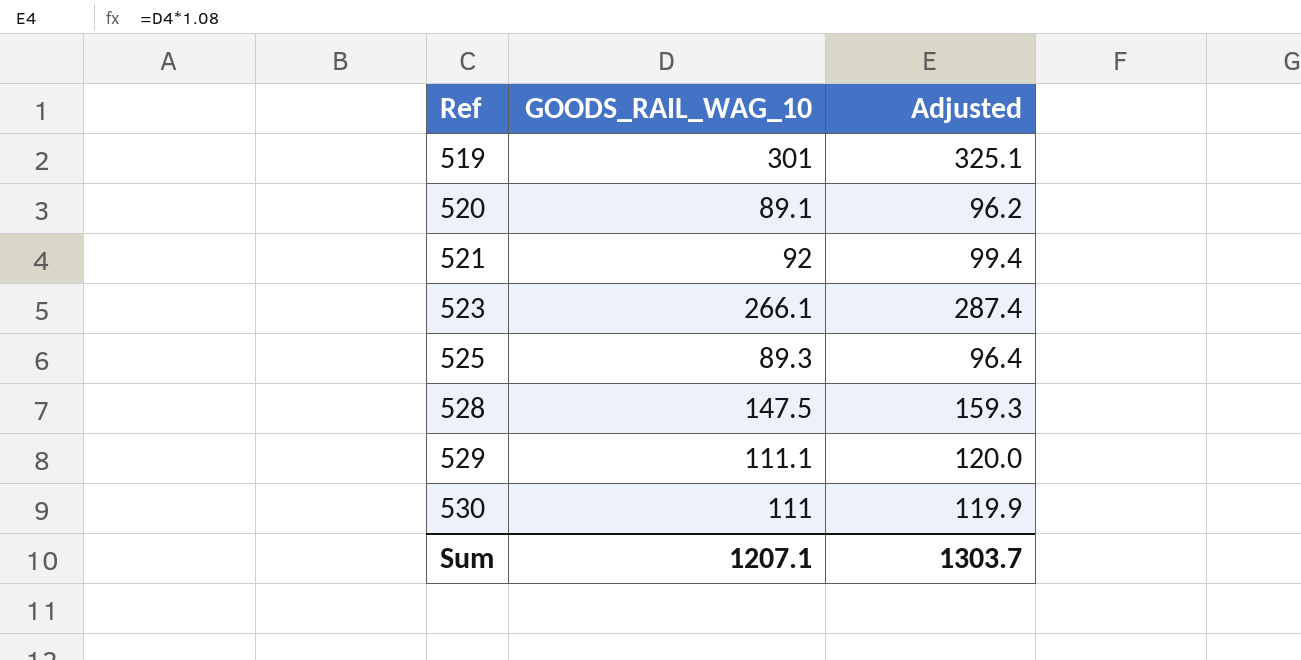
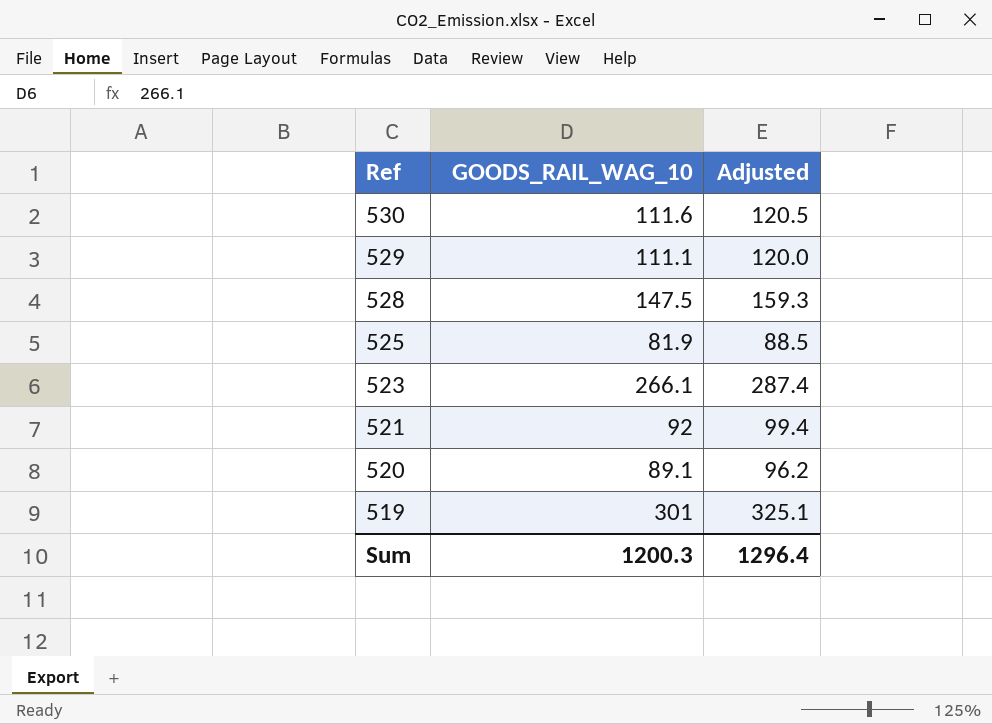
row order: Ref ascending -> Ref descending
530 | GOODS_RAIL_WAG_10: 111 -> 111.6
530 | Adjusted: 119.9 -> 120.5
525 | GOODS_RAIL_WAG_10: 89.3 -> 81.9
525 | Adjusted: 96.4 -> 88.5
Sum | GOODS_RAIL_WAG_10: 1207.1 -> 1200.3
Sum | Adjusted: 1303.7 -> 1296.4

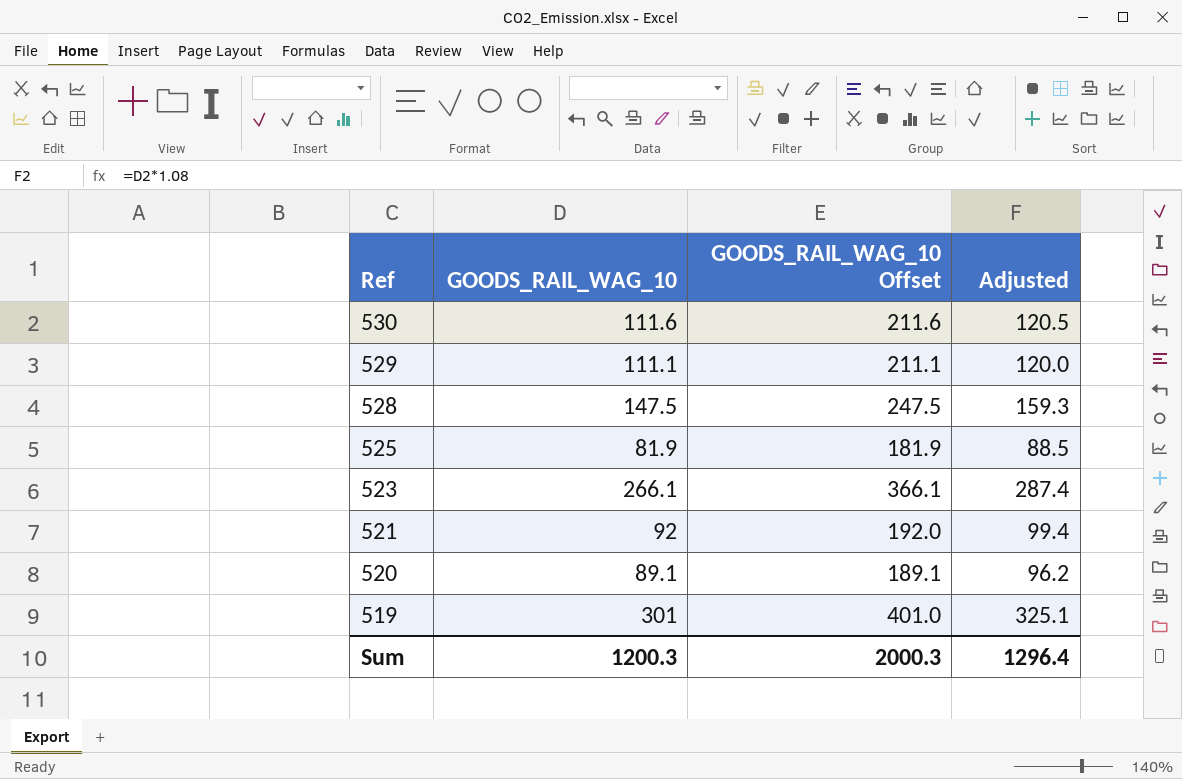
column GOODS_RAIL_WAG_10 Offset | formula: none -> [GOODS_RAIL_WAG_10] + 100

